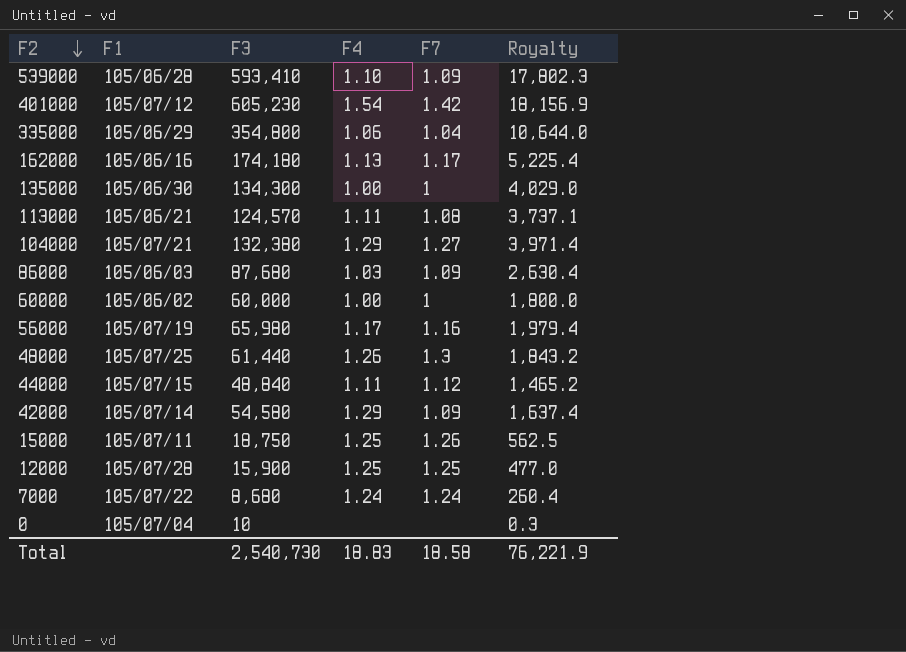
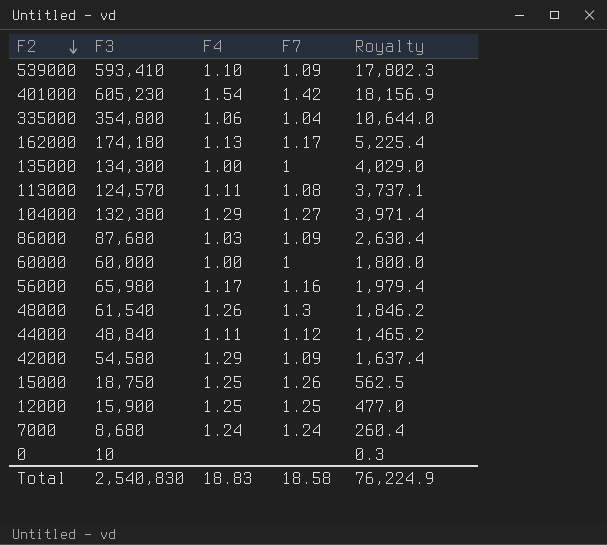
column F1 | position: 2 -> none
48000 | F3: 61,440 -> 61,540
48000 | Royalty: 1,843.2 -> 1,846.2
Total | F3: 2,540,730 -> 2,540,830
Total | Royalty: 76,221.9 -> 76,224.9

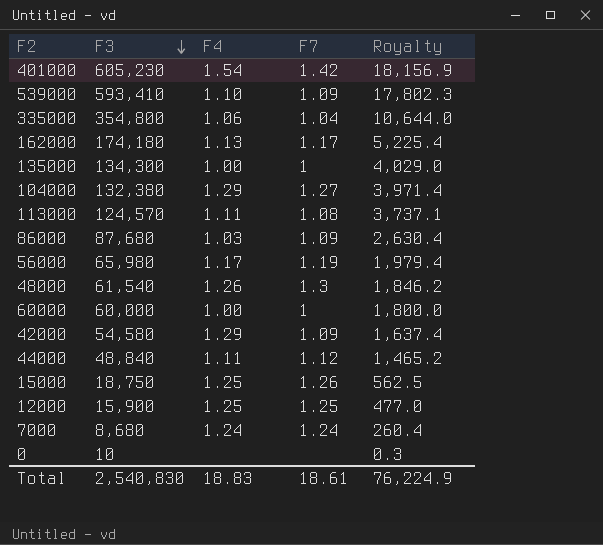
row order: F2 descending -> F3 descending
56000 | F7: 1.16 -> 1.19
Total | F7: 18.58 -> 18.61

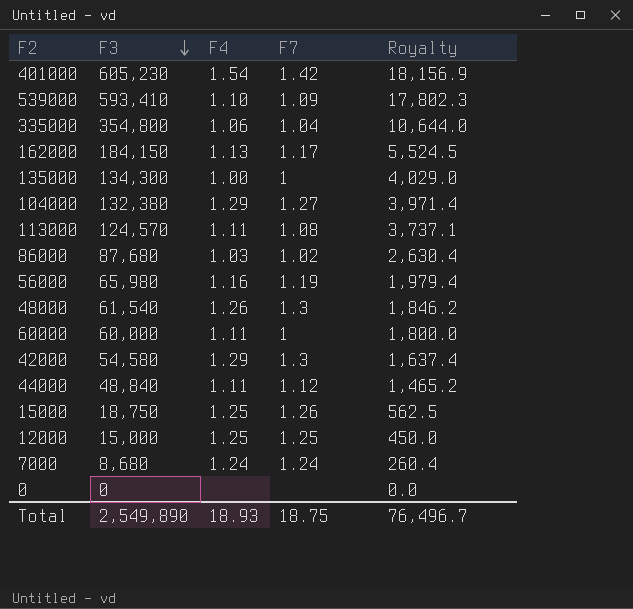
162000 | F3: 174,180 -> 184,150
162000 | Royalty: 5,225.4 -> 5,524.5
86000 | F7: 1.09 -> 1.02
56000 | F4: 1.17 -> 1.16
60000 | F4: 1.00 -> 1.11
42000 | F7: 1.09 -> 1.3
12000 | F3: 15,900 -> 15,000
12000 | Royalty: 477.0 -> 450.0
0 | F3: 10 -> 0
0 | Royalty: 0.3 -> 0.0
Total | F3: 2,540,830 -> 2,549,890
Total | F4: 18.83 -> 18.93
Total | F7: 18.61 -> 18.75
Total | Royalty: 76,224.9 -> 76,496.7

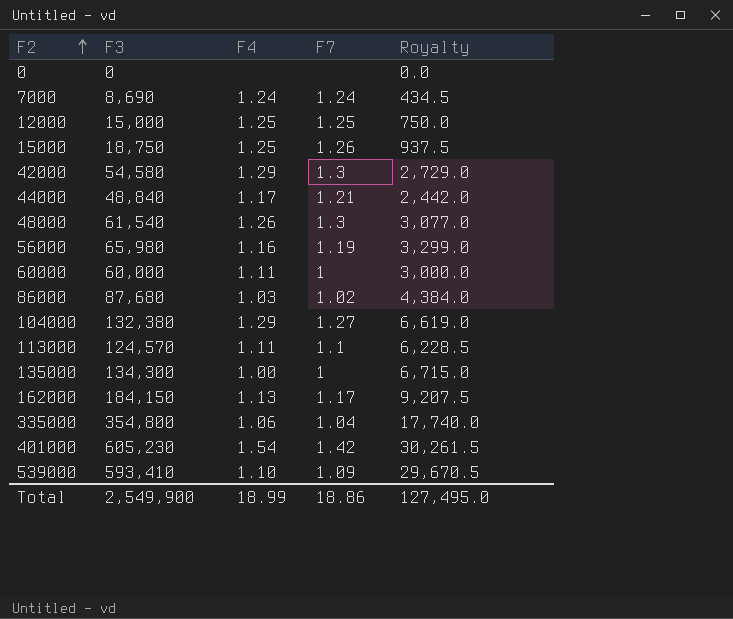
row order: F3 descending -> F2 ascending
column Royalty | formula: [F3] * 0.03 -> [F3] * 0.05
7000 | F3: 8,680 -> 8,690
44000 | F4: 1.11 -> 1.17
44000 | F7: 1.12 -> 1.21
113000 | F7: 1.08 -> 1.1
Total | F3: 2,549,890 -> 2,549,900
Total | F4: 18.93 -> 18.99
Total | F7: 18.75 -> 18.86
Total | Royalty: 76,496.7 -> 127,495.0

